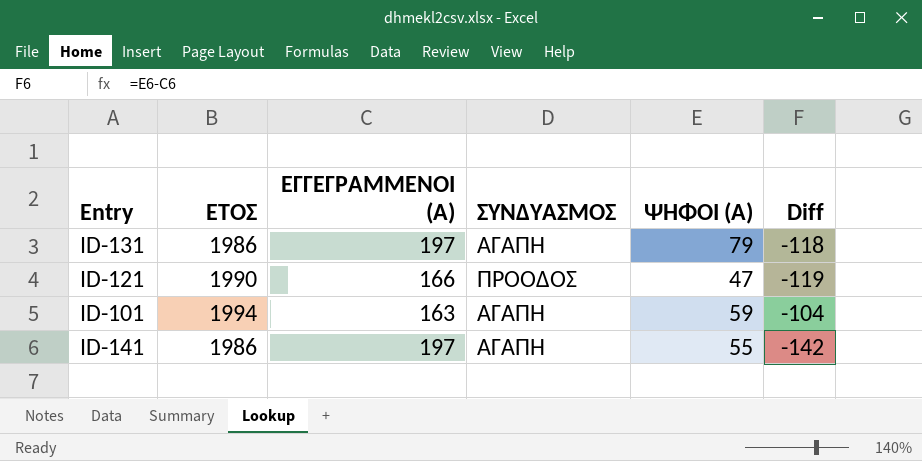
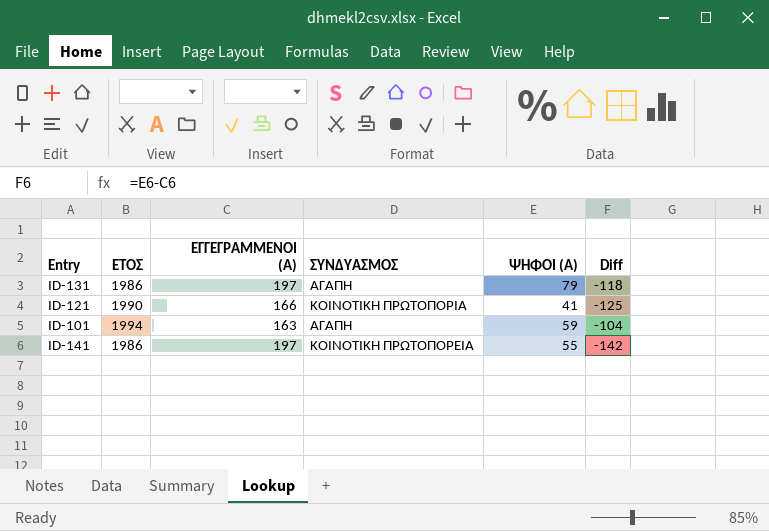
ID-121 | ΣΥΝΔΥΑΣΜΟΣ: ΠΡΟΟΔΟΣ -> ΚΟΙΝΟΤΙΚΗ ΠΡΩΤΟΠΟΡΙΑ
ID-121 | ΨΗΦΟΙ (Α): 47 -> 41
ID-121 | Diff: -119 -> -125
ID-141 | ΣΥΝΔΥΑΣΜΟΣ: ΑΓΑΠΗ -> ΚΟΙΝΟΤΙΚΗ ΠΡΩΤΟΠΟΡΕΙΑ

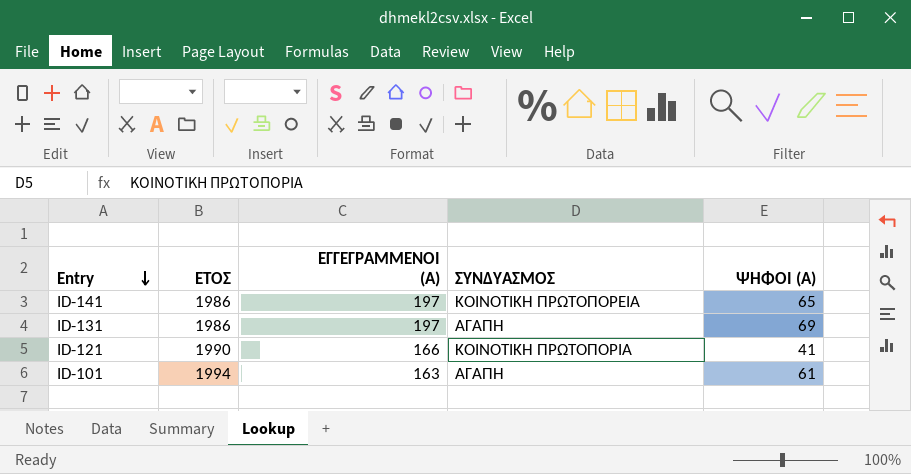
row order: none -> Entry descending
column Diff | formula: [ΨΗΦΟΙ (Α)] - [ΕΓΓΕΓΡΑΜΜΕΝΟΙ (Α)] -> none
ID-141 | ΨΗΦΟΙ (Α): 55 -> 65
ID-131 | ΨΗΦΟΙ (Α): 79 -> 69
ID-101 | ΨΗΦΟΙ (Α): 59 -> 61

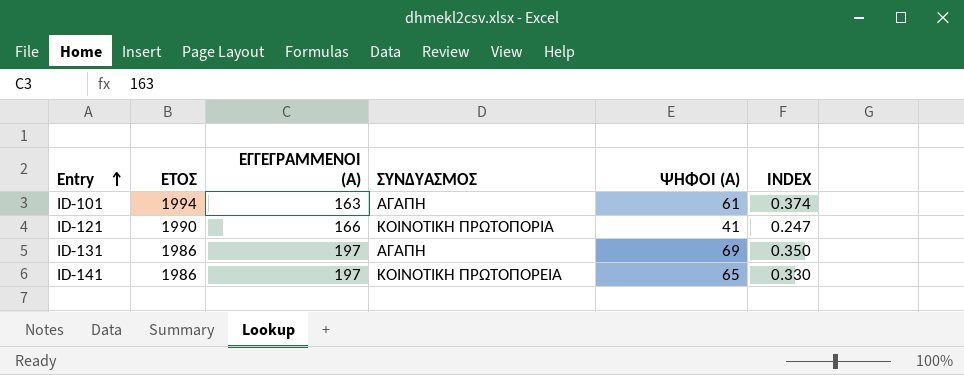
row order: Entry descending -> Entry ascending
column INDEX | formula: none -> [ΨΗΦΟΙ (Α)] / [ΕΓΓΕΓΡΑΜΜΕΝΟΙ (Α)]

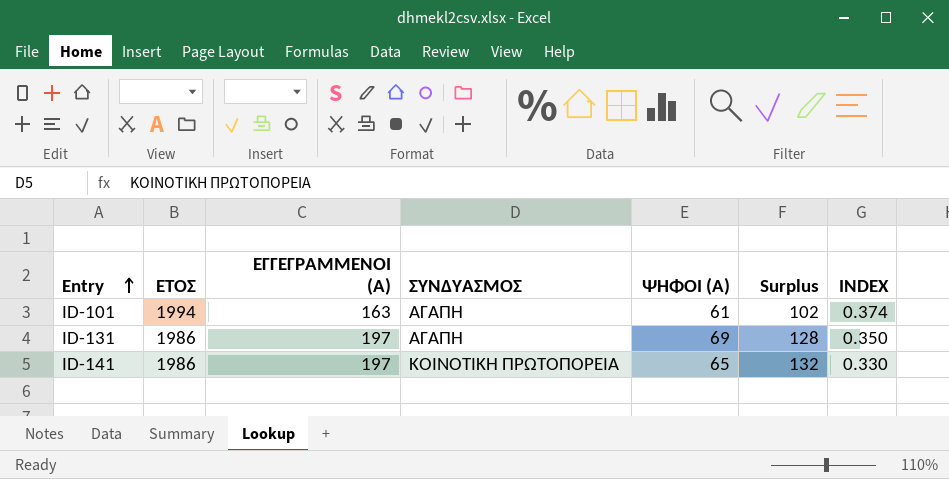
column Surplus | formula: none -> [ΕΓΓΕΓΡΑΜΜΕΝΟΙ (Α)] - [ΨΗΦΟΙ (Α)]
row ID-121: 1990 | 166 | ΚΟΙΝΟΤΙΚΗ ΠΡΩΤΟΠΟΡΙΑ | 41 | 0.247 -> none

